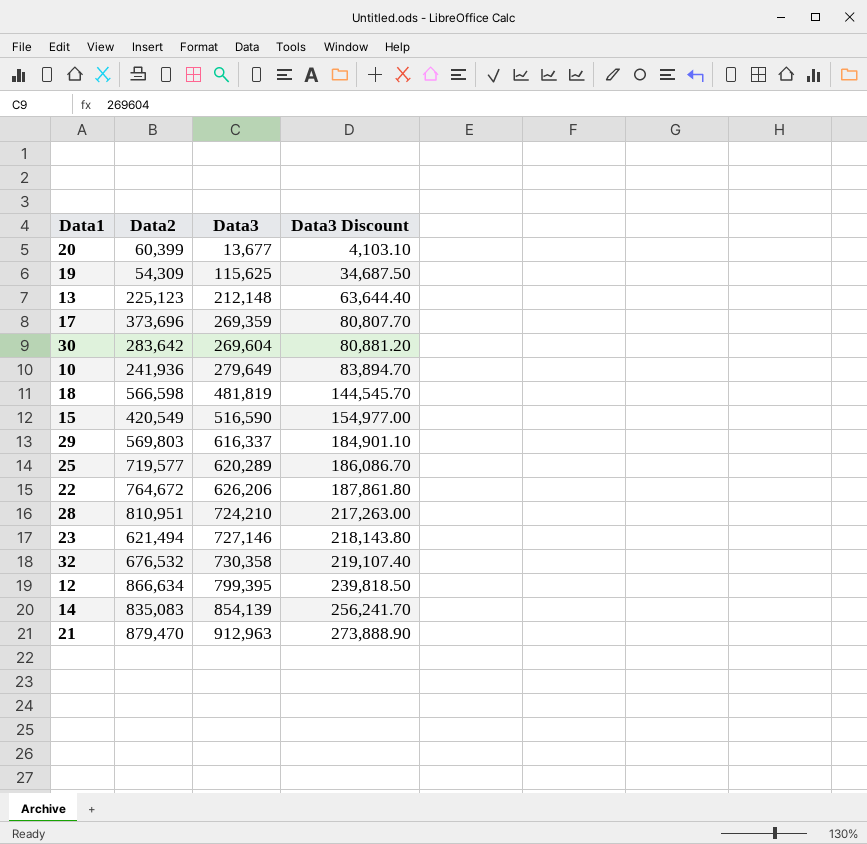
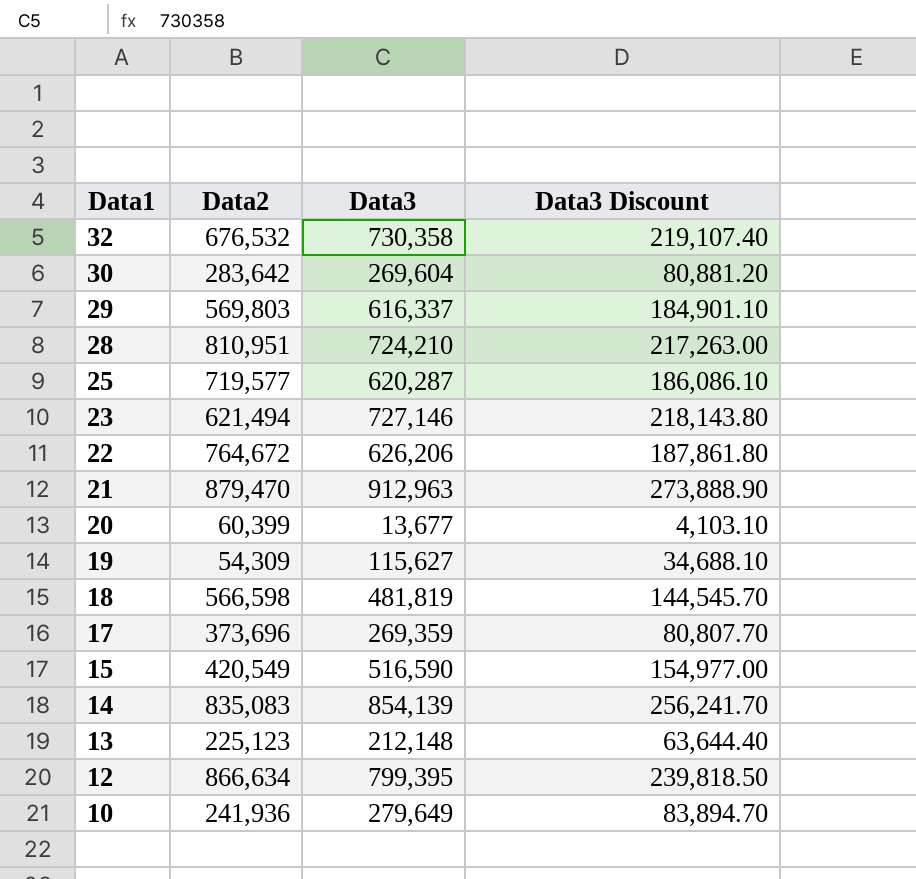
row order: Data3 ascending -> Data1 descending
25 | Data3: 620,289 -> 620,287
25 | Data3 Discount: 186,086.70 -> 186,086.10
19 | Data3: 115,625 -> 115,627
19 | Data3 Discount: 34,687.50 -> 34,688.10

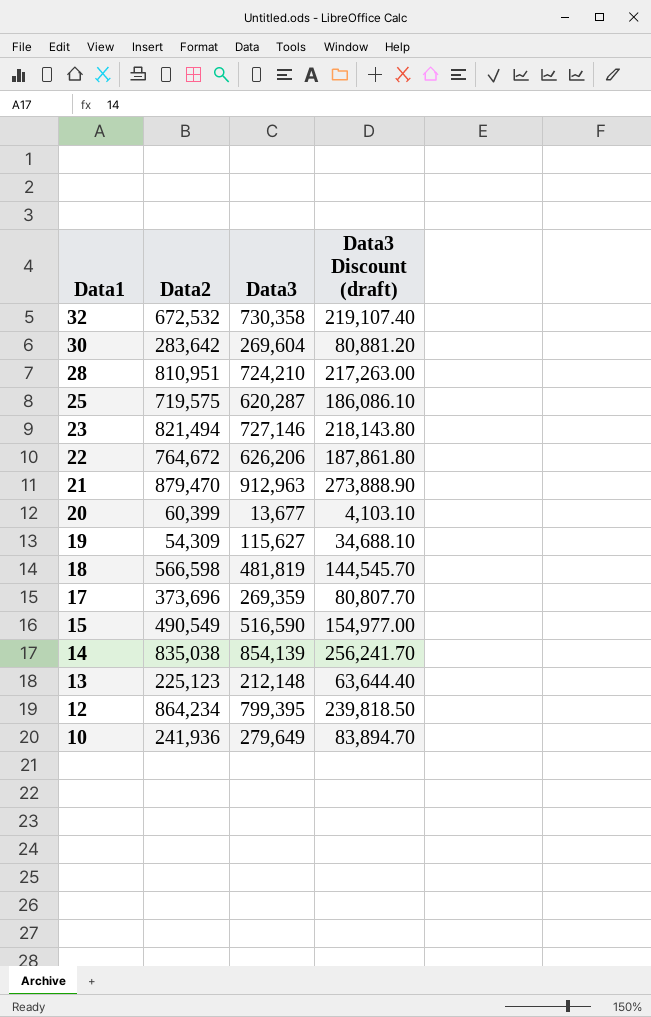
column name: Data3 Discount -> Data3 Discount (draft)
row 29: 569,803 | 616,337 | 184,901.10 -> none
32 | Data2: 676,532 -> 672,532
25 | Data2: 719,577 -> 719,575
23 | Data2: 621,494 -> 821,494
15 | Data2: 420,549 -> 490,549
14 | Data2: 835,083 -> 835,038
12 | Data2: 866,634 -> 864,234

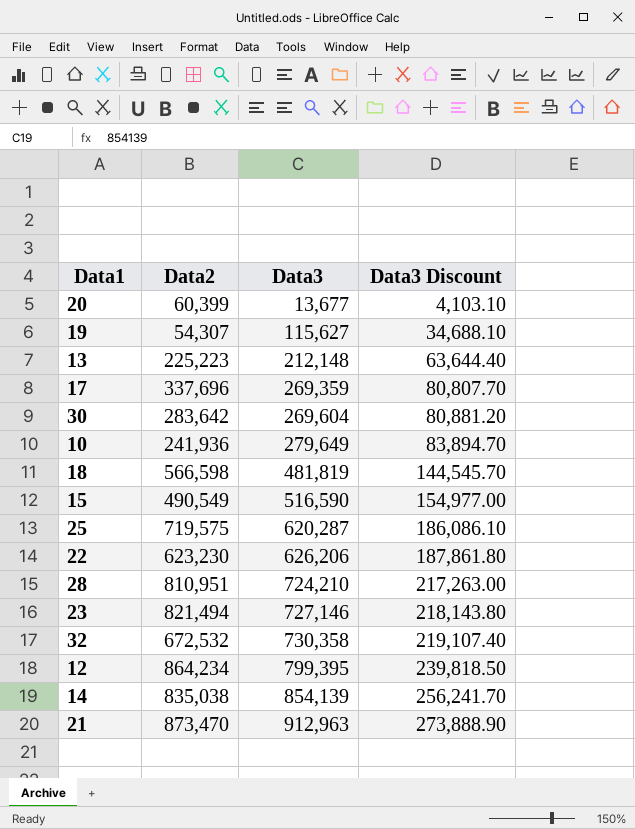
row order: Data1 descending -> Data3 ascending
column name: Data3 Discount (draft) -> Data3 Discount
19 | Data2: 54,309 -> 54,307
13 | Data2: 225,123 -> 225,223
17 | Data2: 373,696 -> 337,696
22 | Data2: 764,672 -> 623,230
21 | Data2: 879,470 -> 873,470

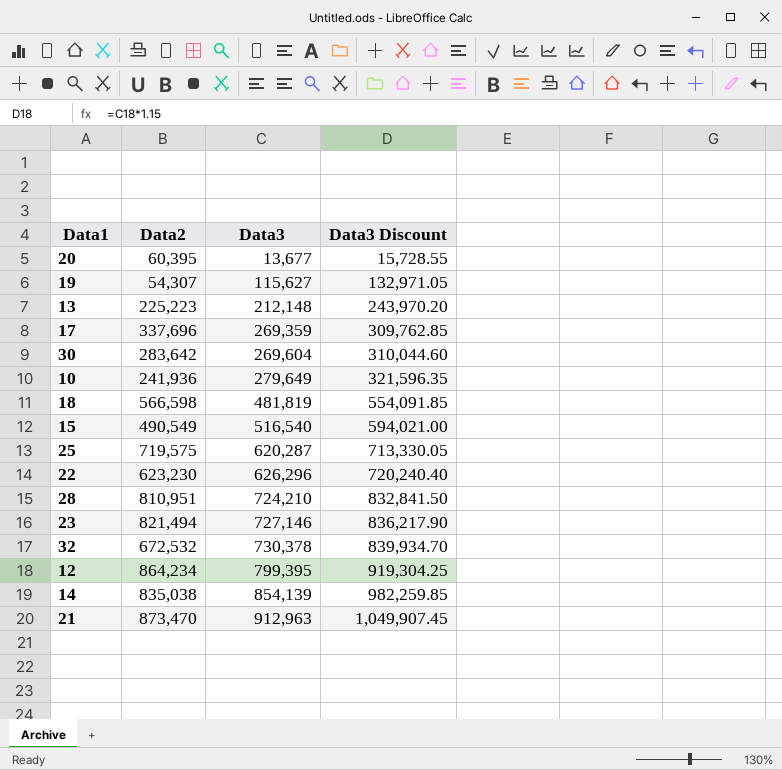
column Data3 Discount | formula: [Data3] * 0.3 -> [Data3] * 1.15
20 | Data2: 60,399 -> 60,395
15 | Data3: 516,590 -> 516,540
22 | Data3: 626,206 -> 626,296
32 | Data3: 730,358 -> 730,378

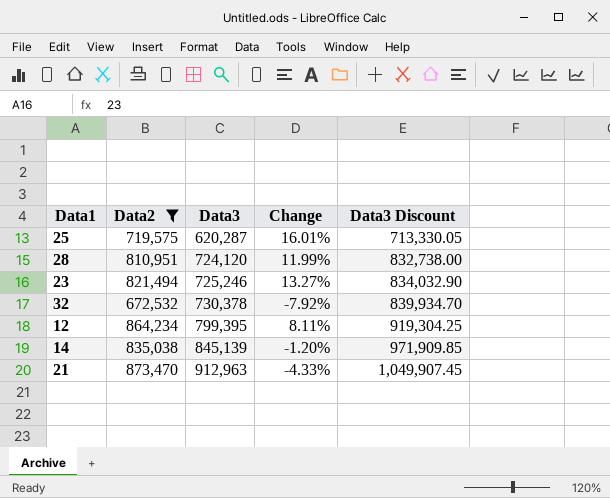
filter: none -> Data2 >= 672,532
column Change | formula: none -> ([Data2] - [Data3]) / [Data3]
28 | Data3: 724,210 -> 724,120
28 | Data3 Discount: 832,841.50 -> 832,738.00
23 | Data3: 727,146 -> 725,246
23 | Data3 Discount: 836,217.90 -> 834,032.90
14 | Data3: 854,139 -> 845,139
14 | Data3 Discount: 982,259.85 -> 971,909.85

